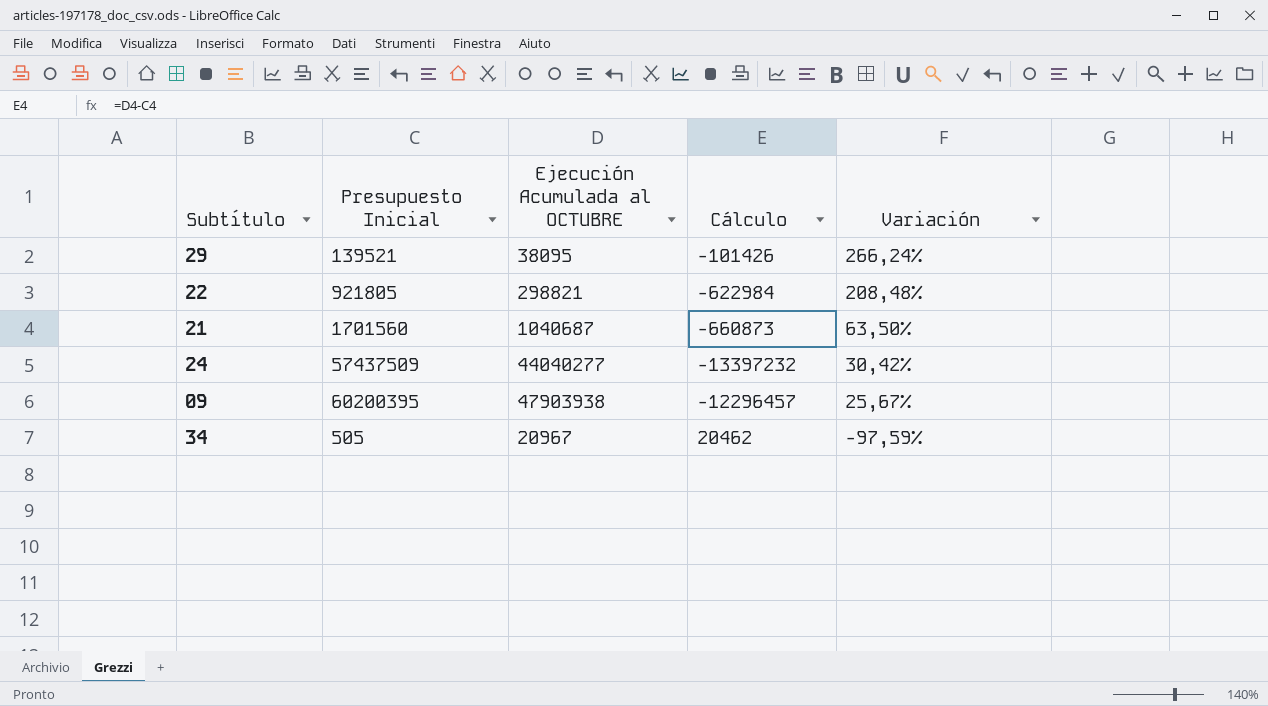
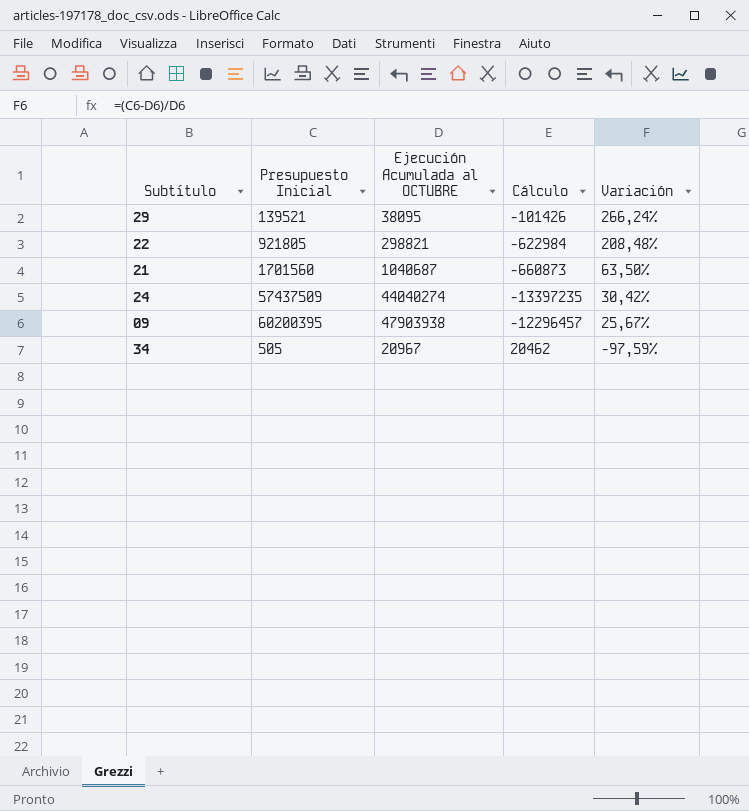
24 | Ejecución Acumulada al OCTUBRE: 44040277 -> 44040274
24 | Cálculo: -13397232 -> -13397235

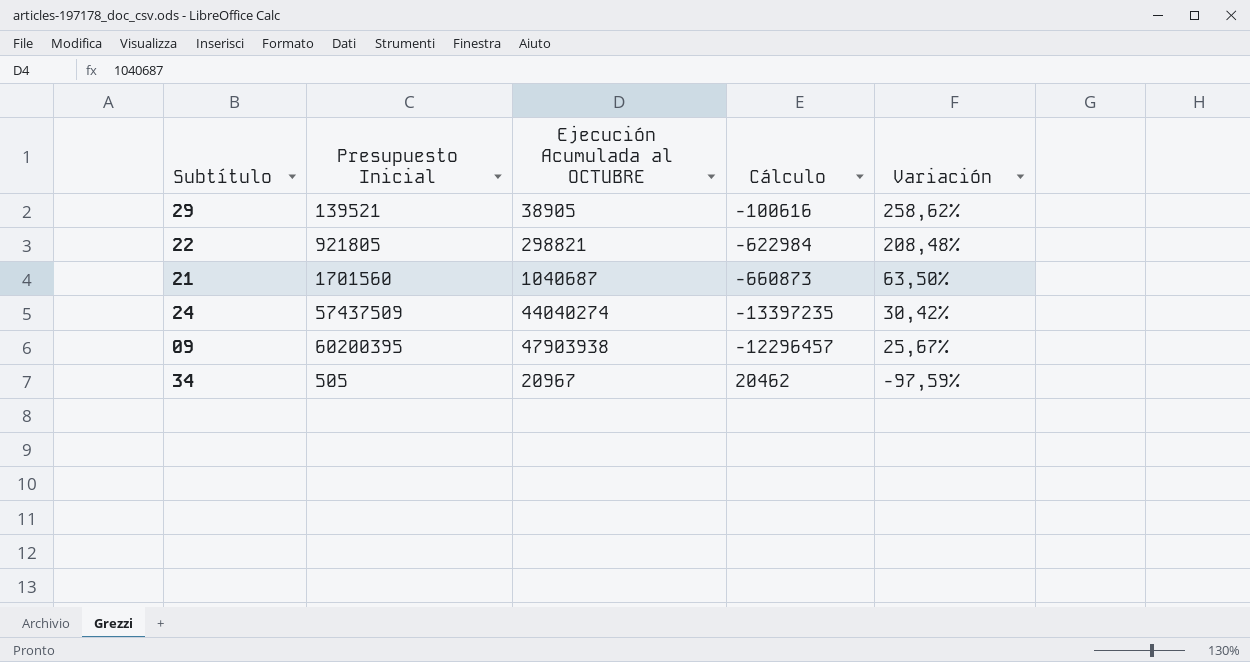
29 | Ejecución Acumulada al OCTUBRE: 38095 -> 38905
29 | Cálculo: -101426 -> -100616
29 | Variación: 266,24% -> 258,62%

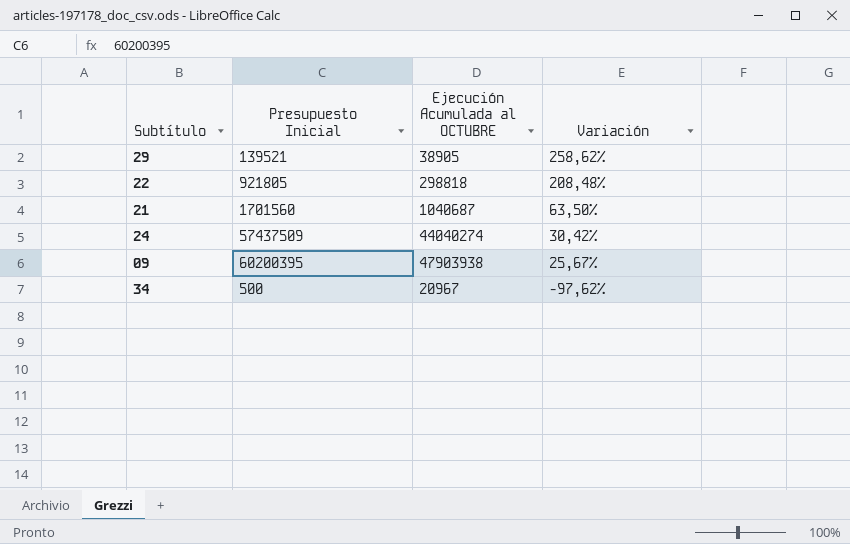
column Cálculo | formula: [Ejecución Acumulada al OCTUBRE] - [Presupuesto Inicial] -> none
22 | Ejecución Acumulada al OCTUBRE: 298821 -> 298818
34 | Presupuesto Inicial: 505 -> 500
34 | Variación: -97,59% -> -97,62%

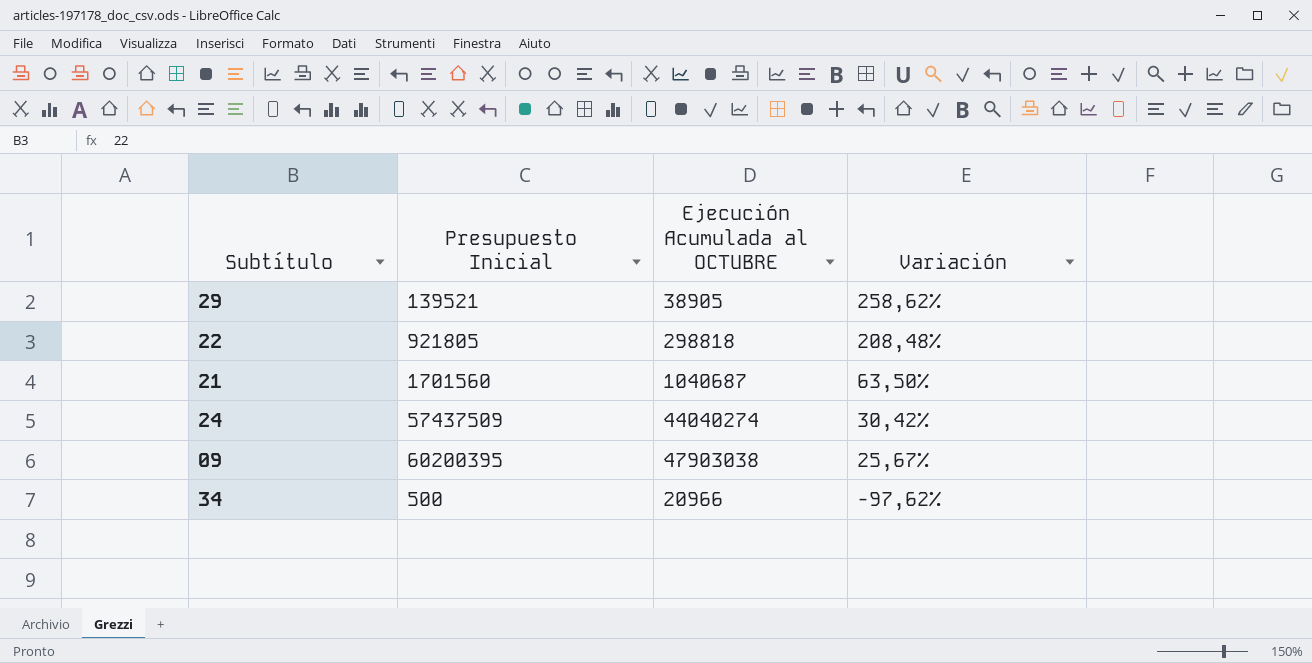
09 | Ejecución Acumulada al OCTUBRE: 47903938 -> 47903038
34 | Ejecución Acumulada al OCTUBRE: 20967 -> 20966

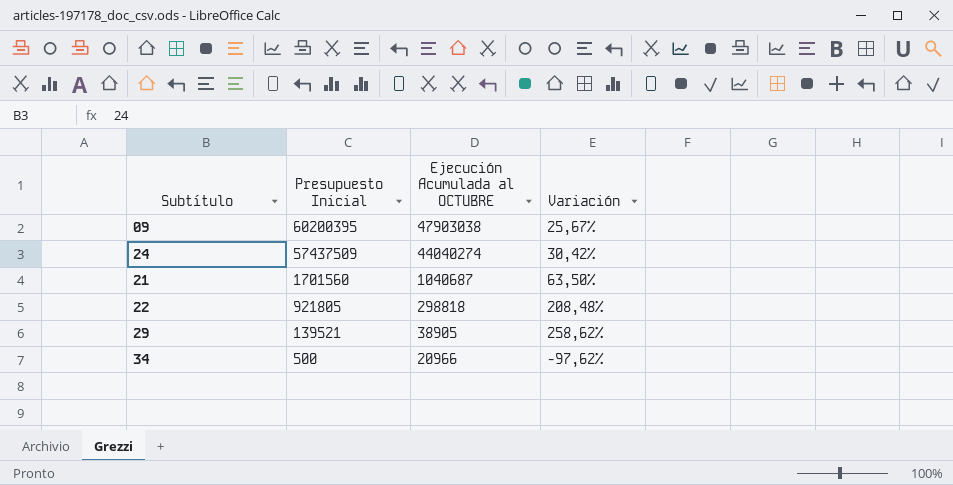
row order: Variación descending -> Presupuesto Inicial descending

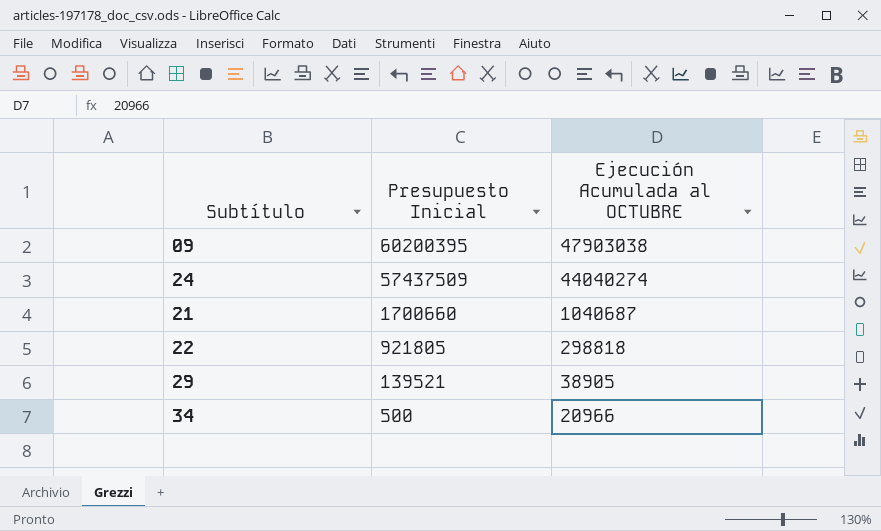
column Variación | formula: ([Presupuesto Inicial] - [Ejecución Acumulada al OCTUBRE]) / [Ejecución Acumulada al OCTUBRE] -> none
21 | Presupuesto Inicial: 1701560 -> 1700660

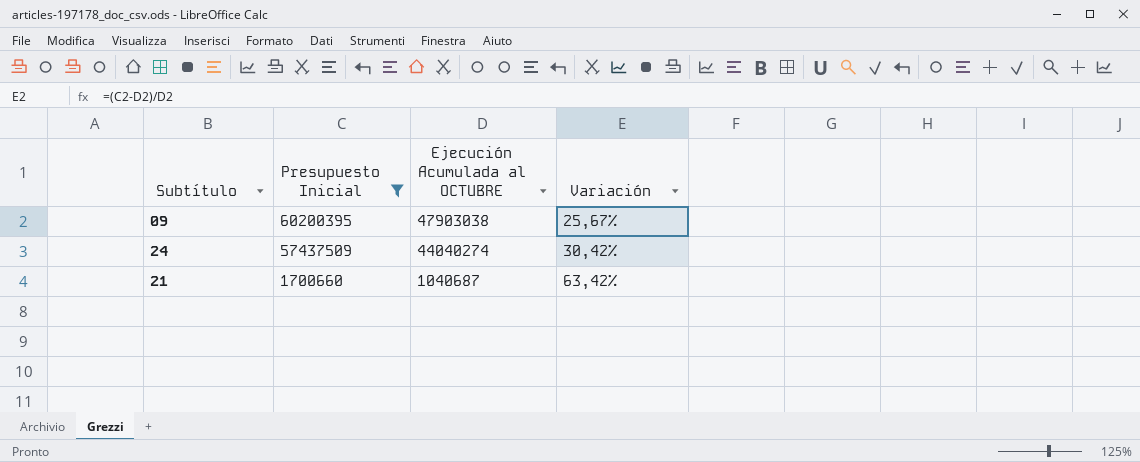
filter: none -> Presupuesto Inicial >= 1700660
column Variación | formula: none -> ([Presupuesto Inicial] - [Ejecución Acumulada al OCTUBRE]) / [Ejecución Acumulada al OCTUBRE]

